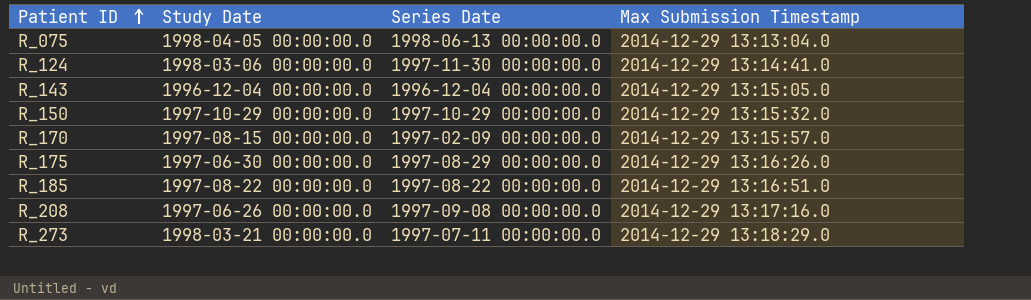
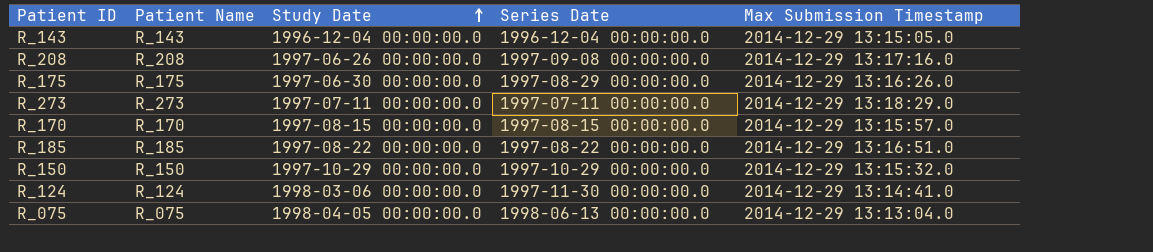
row order: Patient ID ascending -> Study Date ascending
column Patient Name | position: none -> 2
R_273 | Study Date: 1998-03-21 00:00:00.0 -> 1997-07-11 00:00:00.0
R_170 | Series Date: 1997-02-09 00:00:00.0 -> 1997-08-15 00:00:00.0

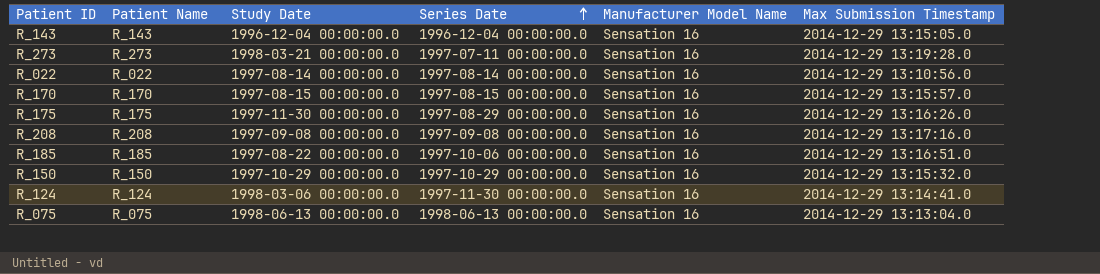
row order: Study Date ascending -> Series Date ascending
column Manufacturer Model Name | position: none -> 5
R_273 | Study Date: 1997-07-11 00:00:00.0 -> 1998-03-21 00:00:00.0
R_273 | Max Submission Timestamp: 2014-12-29 13:18:29.0 -> 2014-12-29 13:19:28.0
row R_022: none -> R_022 | 1997-08-14 00:00:00.0 | 1997-08-14 00:00:00.0 | Sensation 16 | 2014-12-29 13:10:56.0
R_175 | Study Date: 1997-06-30 00:00:00.0 -> 1997-11-30 00:00:00.0
R_208 | Study Date: 1997-06-26 00:00:00.0 -> 1997-09-08 00:00:00.0
R_185 | Series Date: 1997-08-22 00:00:00.0 -> 1997-10-06 00:00:00.0
R_075 | Study Date: 1998-04-05 00:00:00.0 -> 1998-06-13 00:00:00.0

